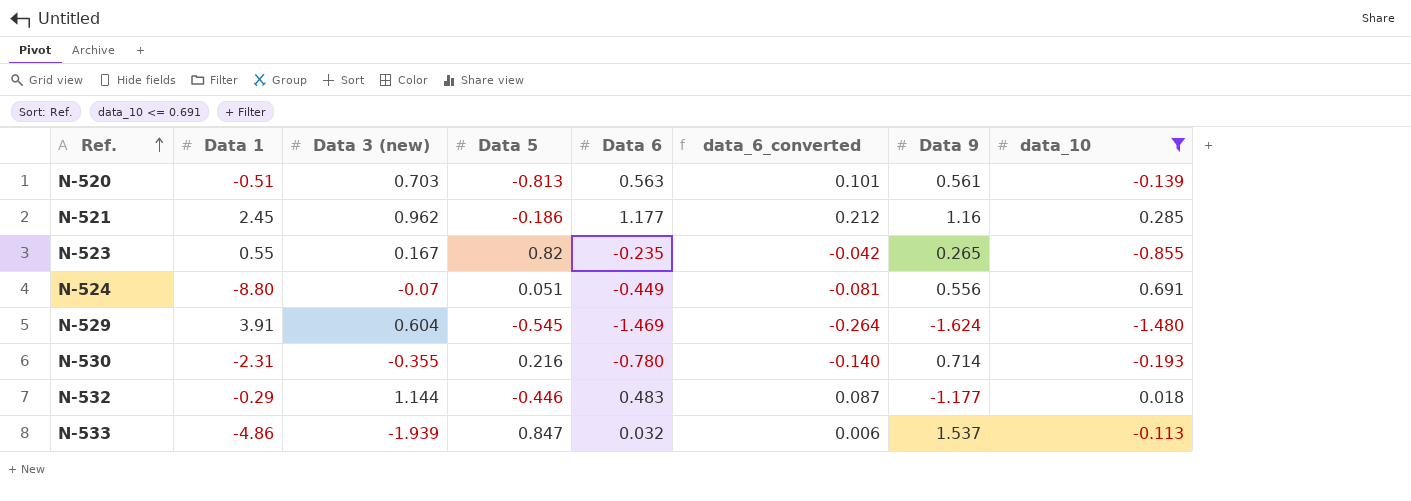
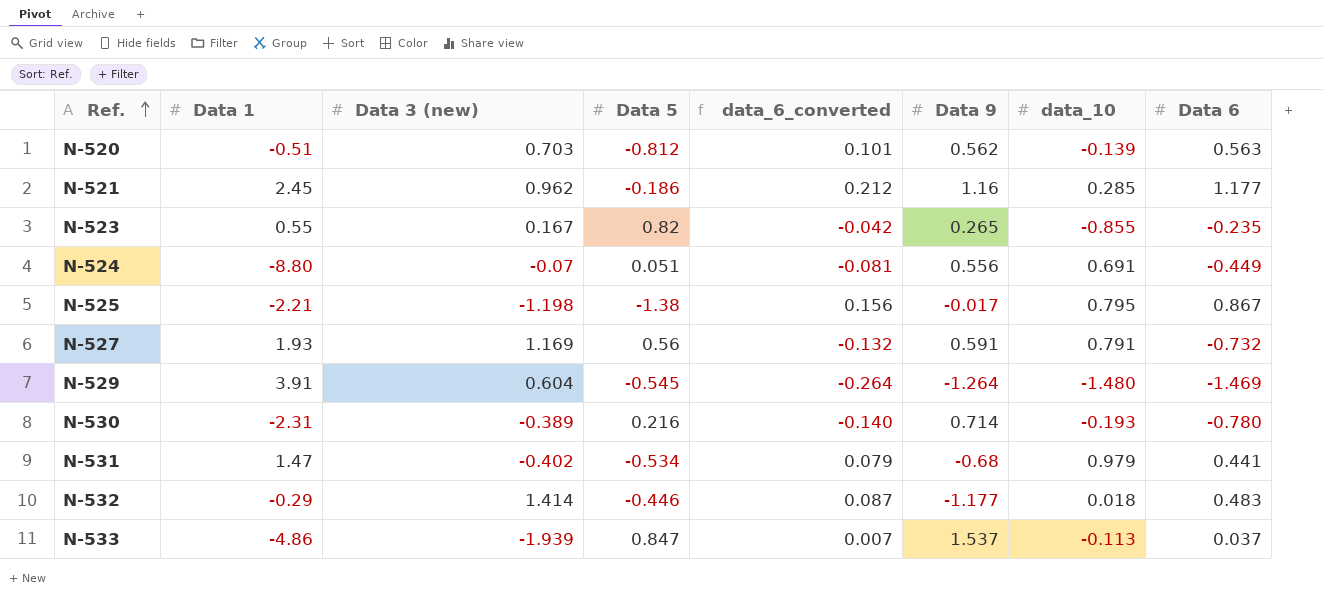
filter: data_10 <= 0.691 -> none
column Data 6 | position: 5 -> 8
N-520 | Data 5: -0.813 -> -0.812
N-520 | Data 9: 0.561 -> 0.562
N-529 | Data 9: -1.624 -> -1.264
N-530 | Data 3 (new): -0.355 -> -0.389
N-532 | Data 3 (new): 1.144 -> 1.414
N-533 | data_6_converted: 0.006 -> 0.007
N-533 | Data 6: 0.032 -> 0.037

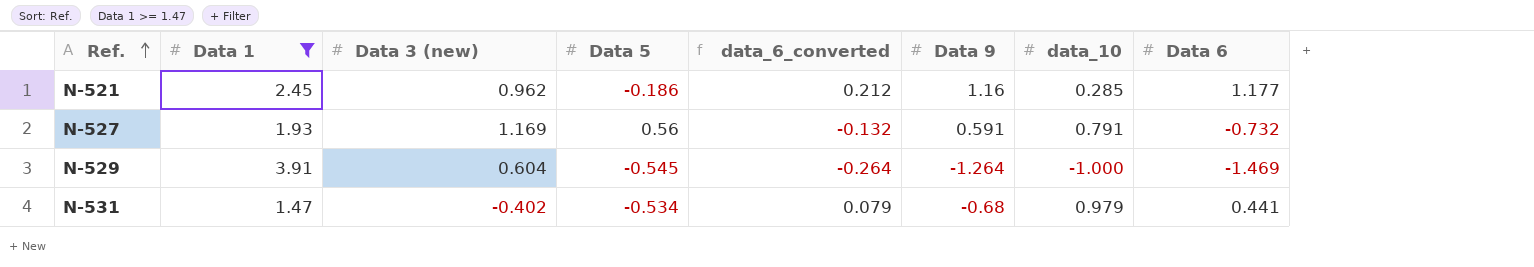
filter: none -> Data 1 >= 1.47
N-529 | data_10: -1.480 -> -1.000

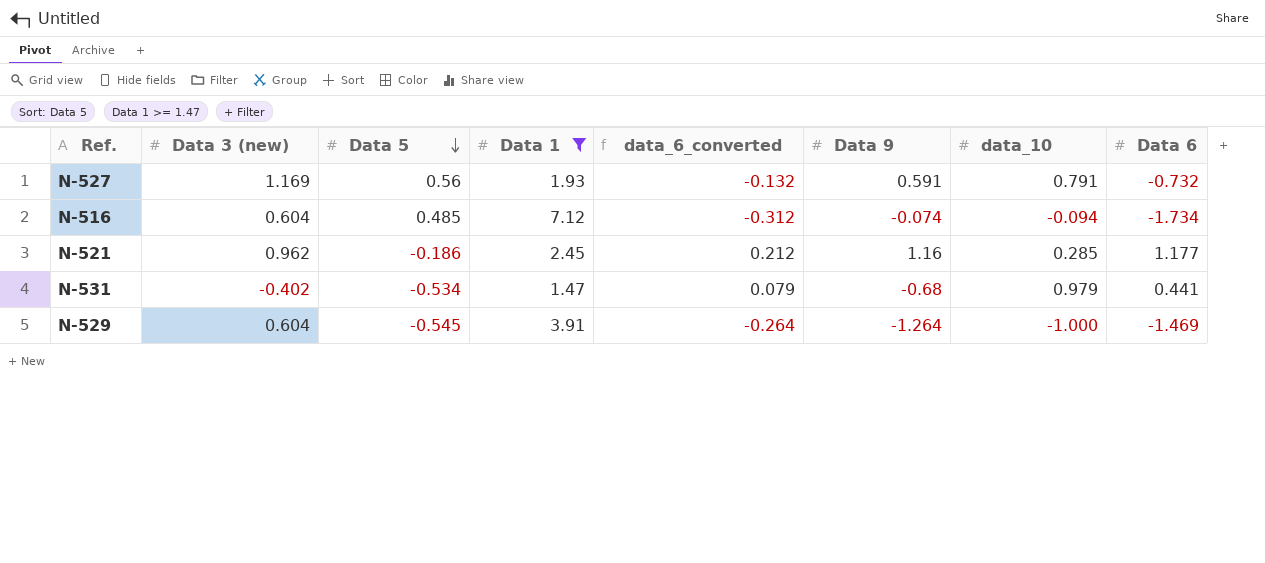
row order: Ref. ascending -> Data 5 descending
column Data 1 | position: 2 -> 4
row N-516: none -> 0.604 | 0.485 | 7.12 | -0.312 | -0.074 | -0.094 | -1.734

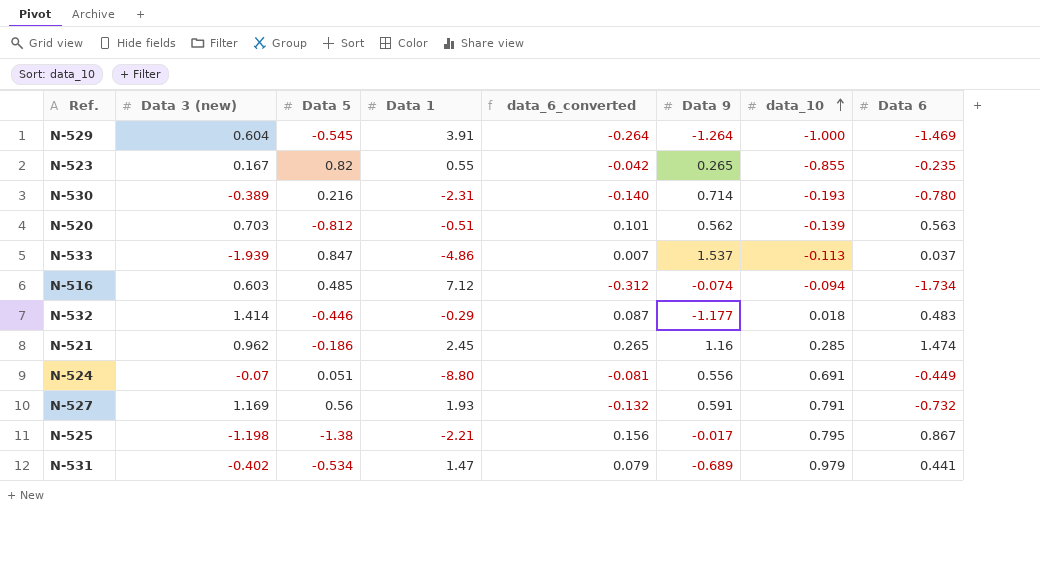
filter: Data 1 >= 1.47 -> none
row order: Data 5 descending -> data_10 ascending
N-516 | Data 3 (new): 0.604 -> 0.603
N-521 | data_6_converted: 0.212 -> 0.265
N-521 | Data 6: 1.177 -> 1.474
N-531 | Data 9: -0.68 -> -0.689

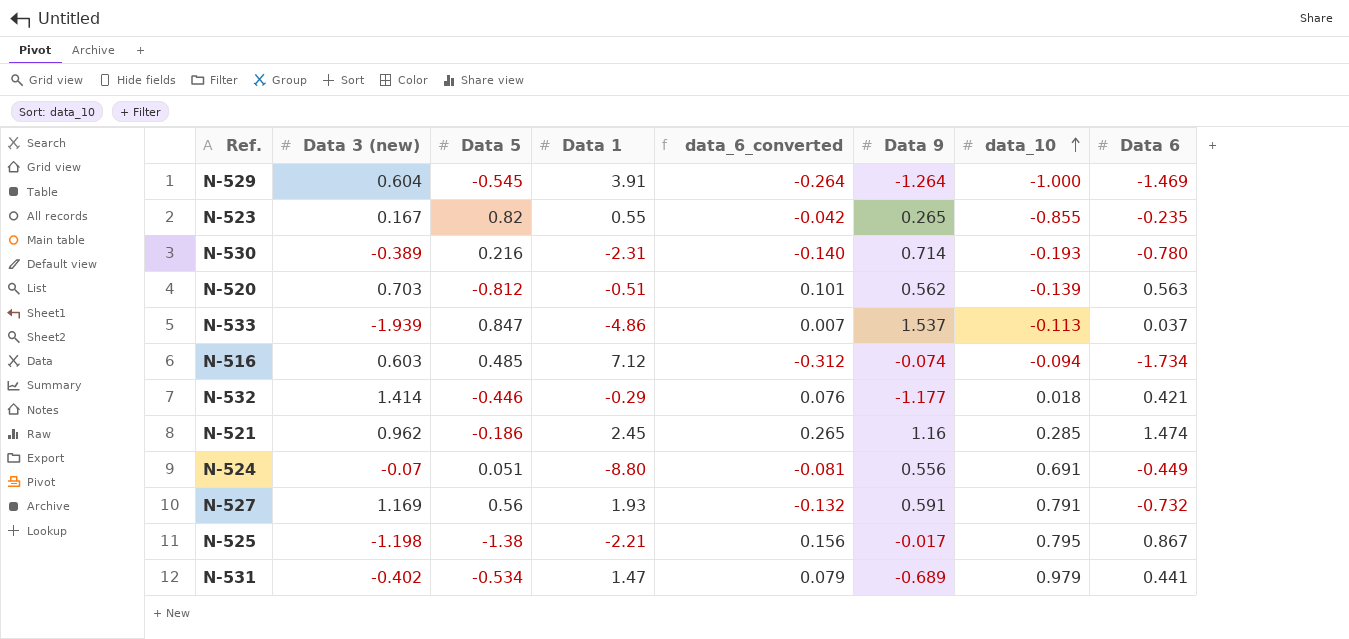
N-532 | data_6_converted: 0.087 -> 0.076
N-532 | Data 6: 0.483 -> 0.421

